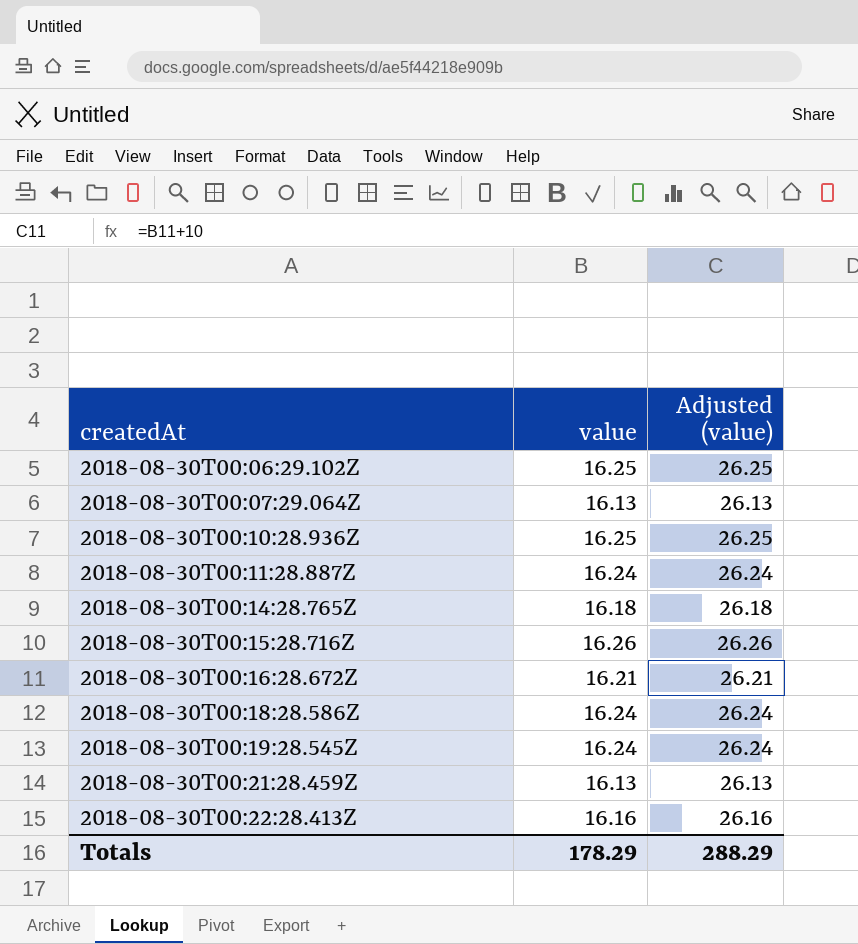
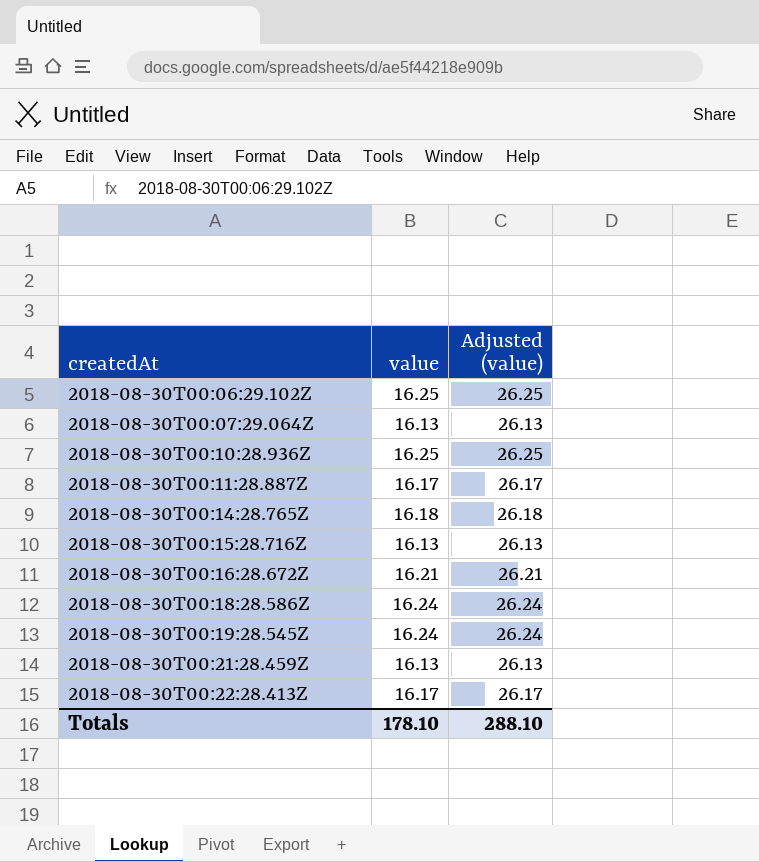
2018-08-30T00:11:28.887Z | value: 16.24 -> 16.17
2018-08-30T00:11:28.887Z | Adjusted (value): 26.24 -> 26.17
2018-08-30T00:15:28.716Z | value: 16.26 -> 16.13
2018-08-30T00:15:28.716Z | Adjusted (value): 26.26 -> 26.13
2018-08-30T00:22:28.413Z | value: 16.16 -> 16.17
2018-08-30T00:22:28.413Z | Adjusted (value): 26.16 -> 26.17
Totals | value: 178.29 -> 178.10
Totals | Adjusted (value): 288.29 -> 288.10

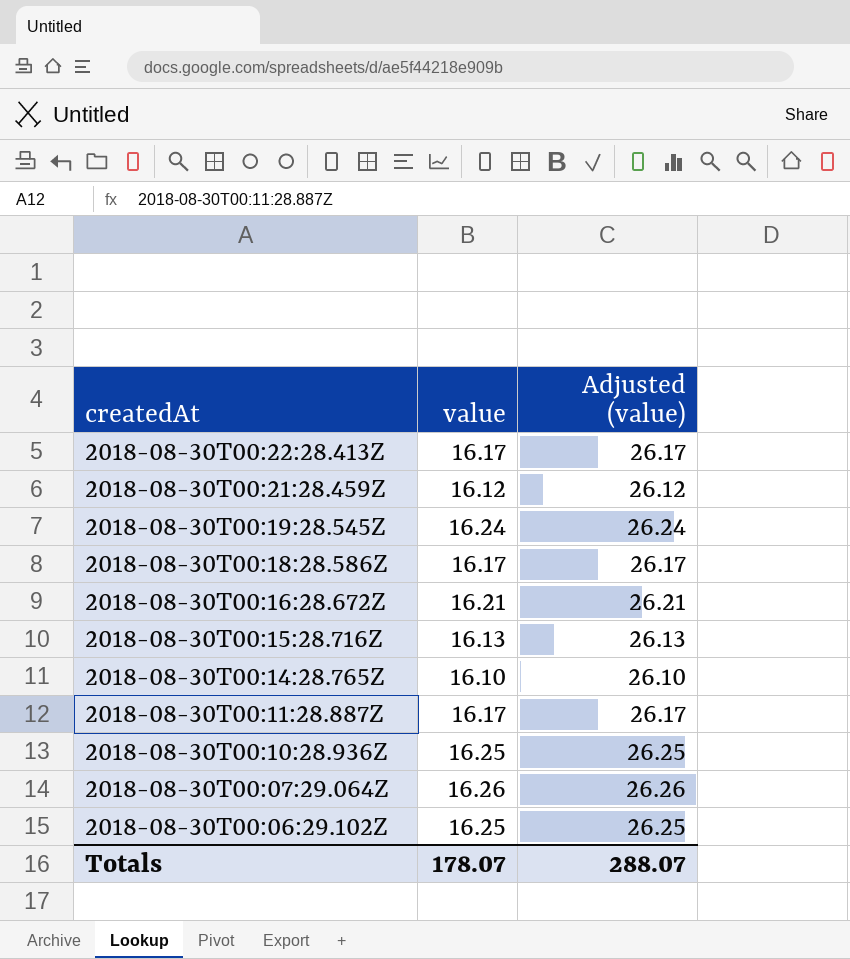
row order: createdAt ascending -> createdAt descending
2018-08-30T00:21:28.459Z | value: 16.13 -> 16.12
2018-08-30T00:21:28.459Z | Adjusted (value): 26.13 -> 26.12
2018-08-30T00:18:28.586Z | value: 16.24 -> 16.17
2018-08-30T00:18:28.586Z | Adjusted (value): 26.24 -> 26.17
2018-08-30T00:14:28.765Z | value: 16.18 -> 16.10
2018-08-30T00:14:28.765Z | Adjusted (value): 26.18 -> 26.10
2018-08-30T00:07:29.064Z | value: 16.13 -> 16.26
2018-08-30T00:07:29.064Z | Adjusted (value): 26.13 -> 26.26
Totals | value: 178.10 -> 178.07
Totals | Adjusted (value): 288.10 -> 288.07

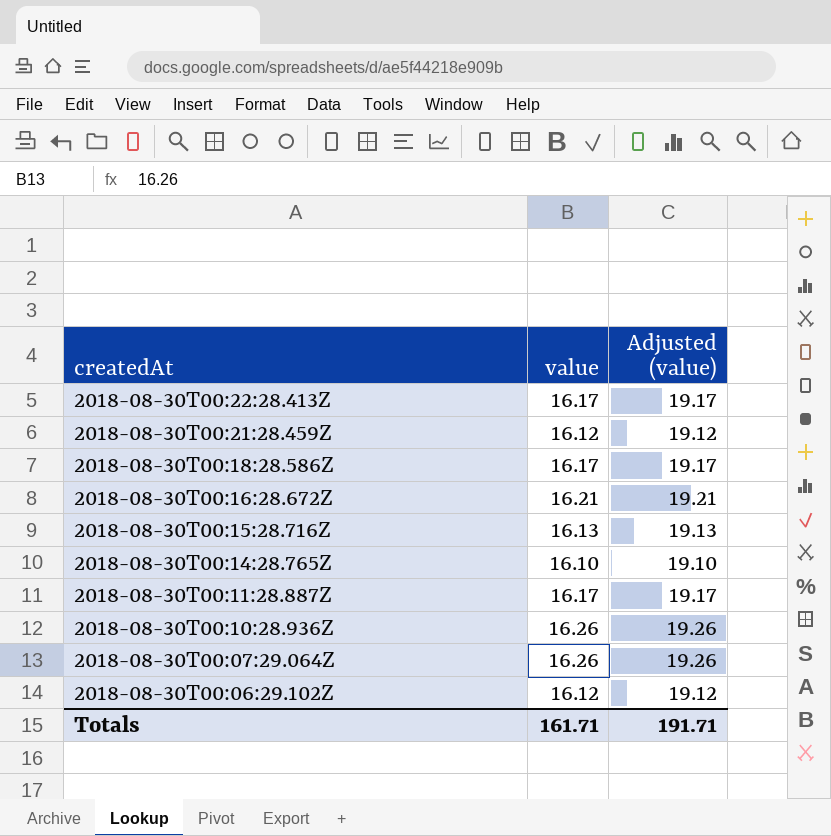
column Adjusted (value) | formula: [value] + 10 -> [value] + 3
row 2018-08-30T00:19:28.545Z: 16.24 | 26.24 -> none
2018-08-30T00:10:28.936Z | value: 16.25 -> 16.26
2018-08-30T00:06:29.102Z | value: 16.25 -> 16.12
Totals | value: 178.07 -> 161.71
Totals | Adjusted (value): 288.07 -> 191.71

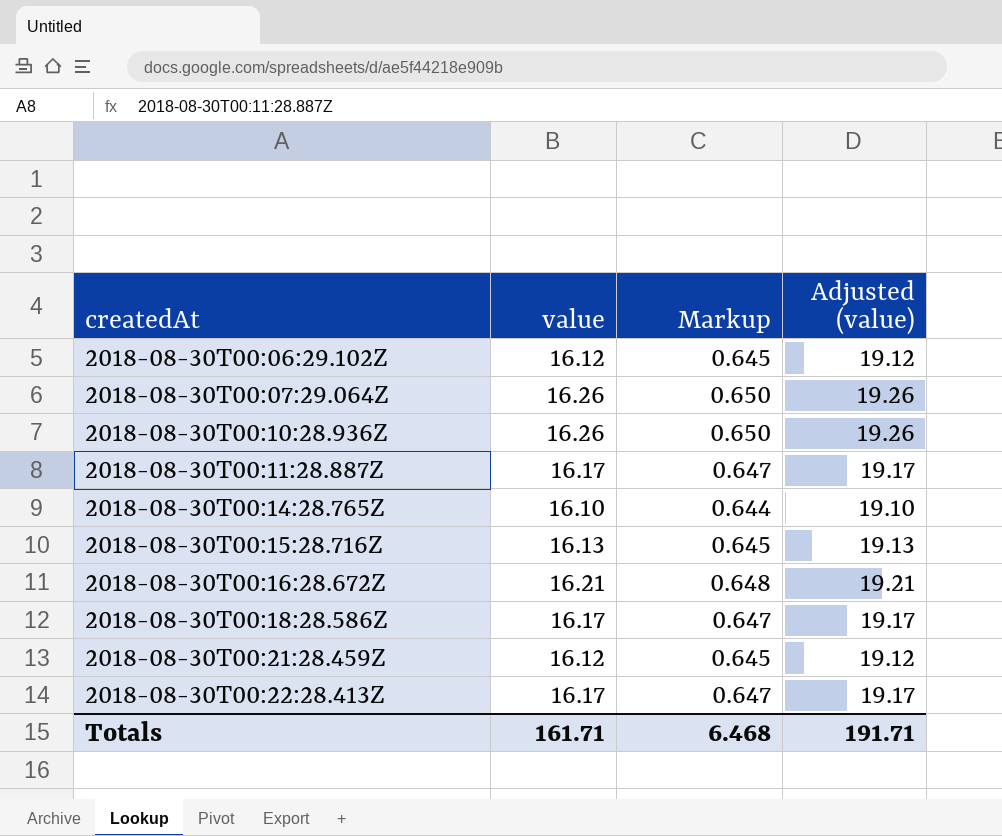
row order: createdAt descending -> createdAt ascending
column Markup | formula: none -> [value] * 0.04

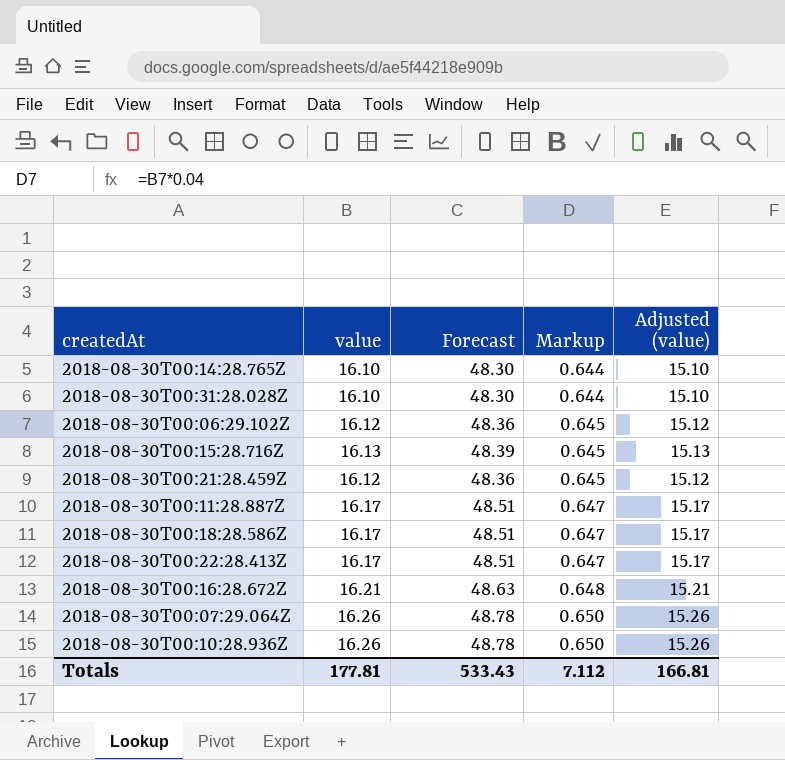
row order: createdAt ascending -> Markup ascending
column Forecast | formula: none -> [value] * 3
column Adjusted (value) | formula: [value] + 3 -> [value] - 1
row 2018-08-30T00:31:28.028Z: none -> 16.10 | 48.30 | 0.644 | 15.10
Totals | value: 161.71 -> 177.81
Totals | Markup: 6.468 -> 7.112
Totals | Adjusted (value): 191.71 -> 166.81

